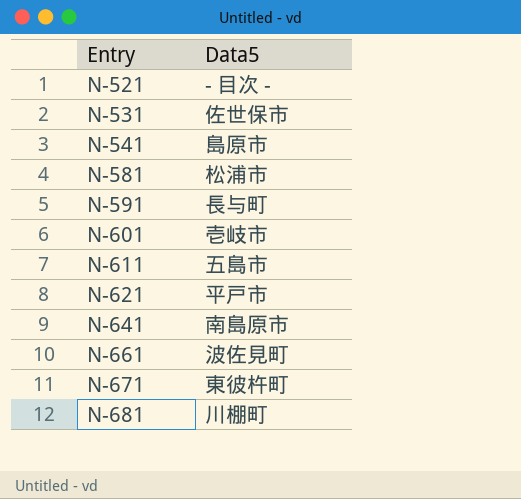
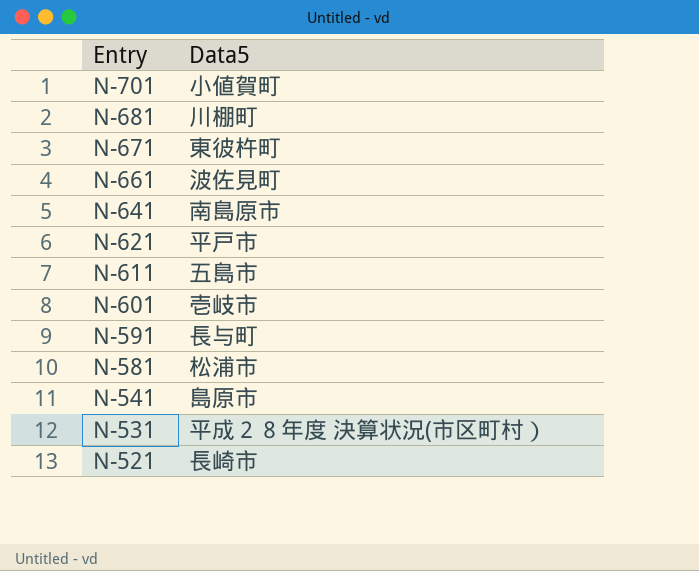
row order: Entry ascending -> Entry descending
row N-701: none -> 小値賀町
N-531 | Data5: 佐世保市 -> 平成２８年度 決算状況(市区町村）
N-521 | Data5: - 目次 - -> 長崎市

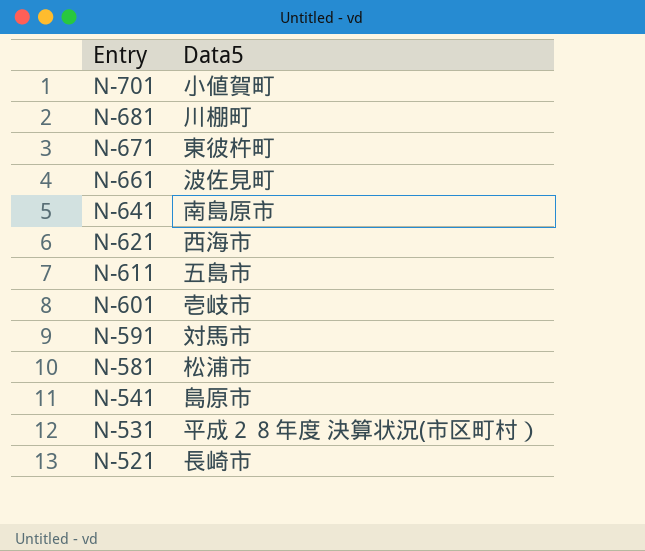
N-621 | Data5: 平戸市 -> 西海市
N-591 | Data5: 長与町 -> 対馬市

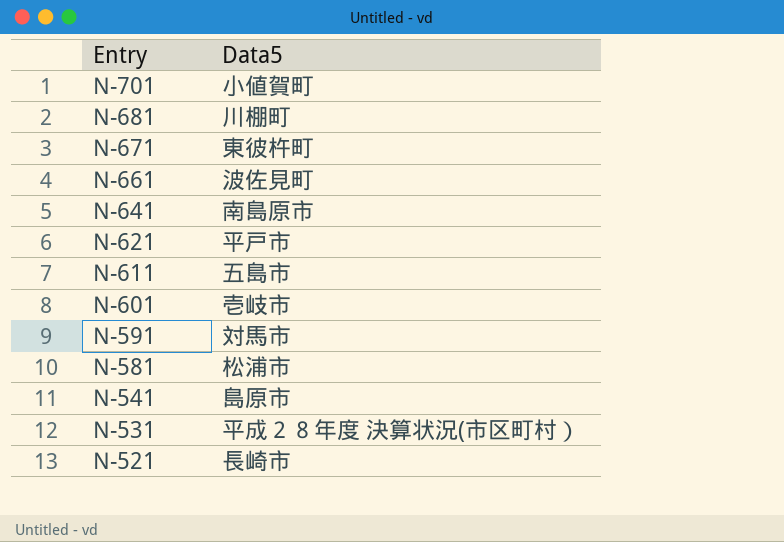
N-621 | Data5: 西海市 -> 平戸市

